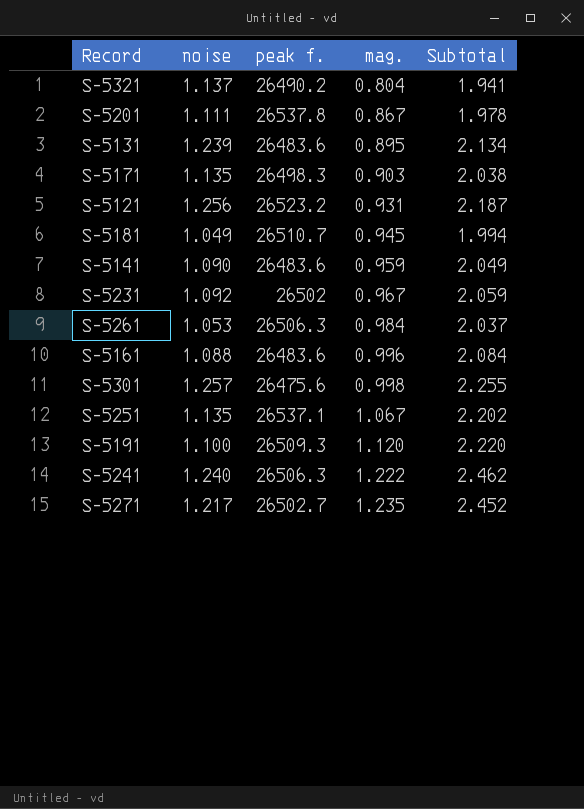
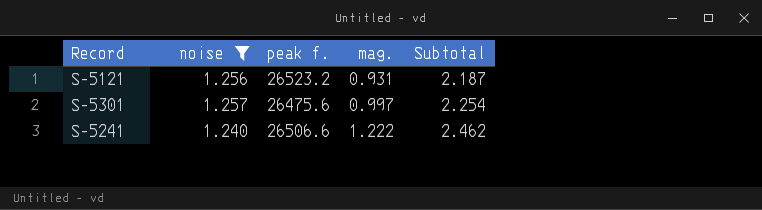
filter: none -> noise >= 1.240
S-5301 | mag.: 0.998 -> 0.997
S-5301 | Subtotal: 2.255 -> 2.254
S-5241 | peak f.: 26506.3 -> 26506.6

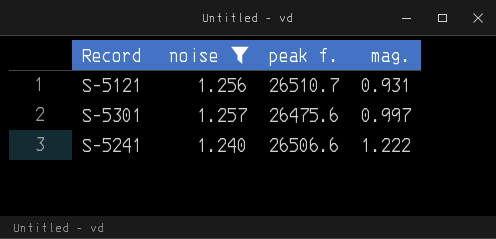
column Subtotal | formula: [noise] + [mag.] -> none
S-5121 | peak f.: 26523.2 -> 26510.7

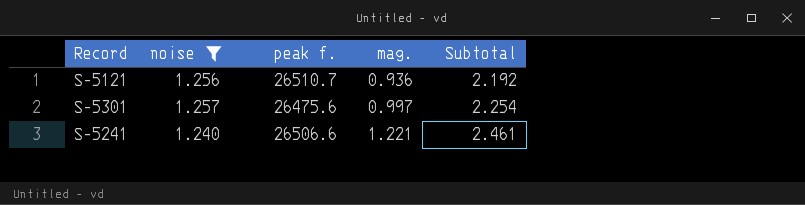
column Subtotal | formula: none -> [noise] + [mag.]
S-5121 | mag.: 0.931 -> 0.936
S-5241 | mag.: 1.222 -> 1.221

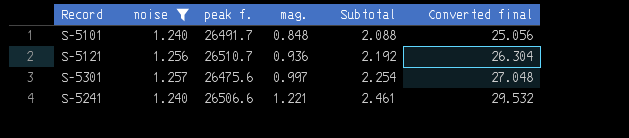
column Converted final | formula: none -> [Subtotal] * 12
row S-5101: none -> 1.240 | 26491.7 | 0.848 | 2.088 | 25.056

